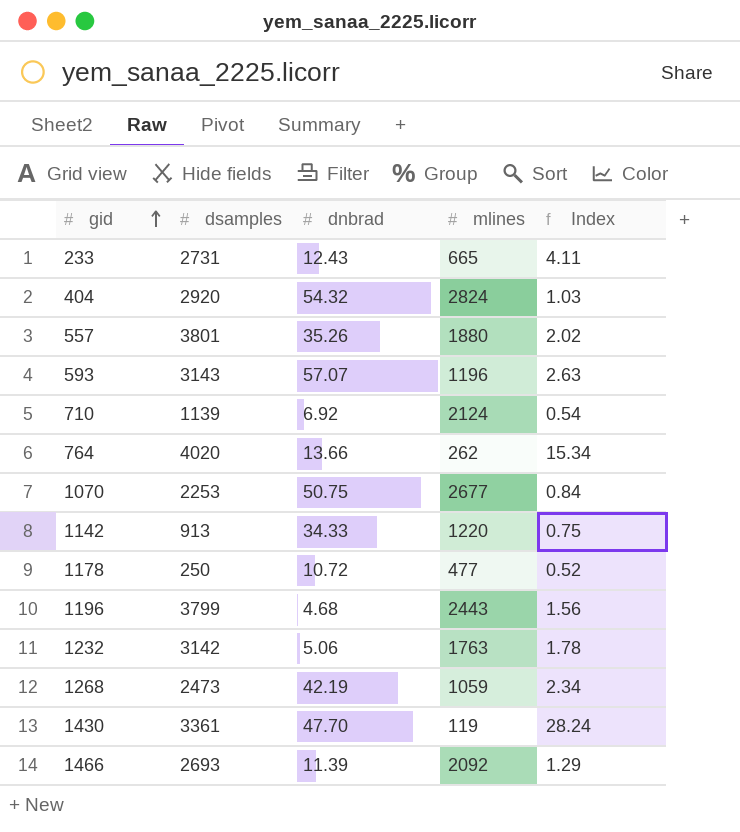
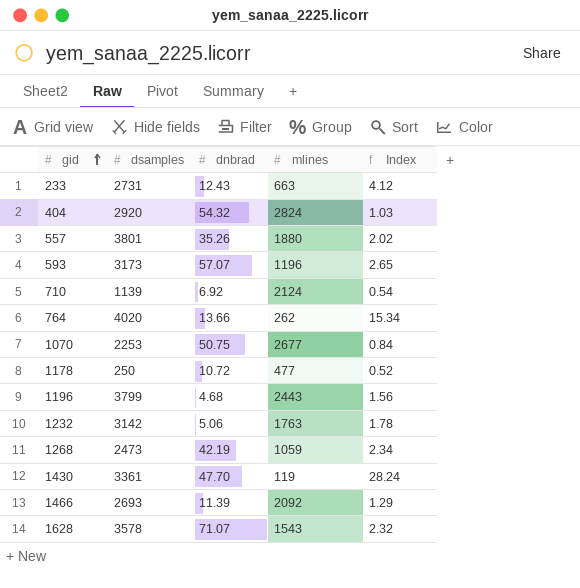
row 1142: 913 | 34.33 | 1220 | 0.75 -> none
233 | mlines: 665 -> 663
233 | Index: 4.11 -> 4.12
593 | dsamples: 3143 -> 3173
593 | Index: 2.63 -> 2.65
row 1628: none -> 3578 | 71.07 | 1543 | 2.32

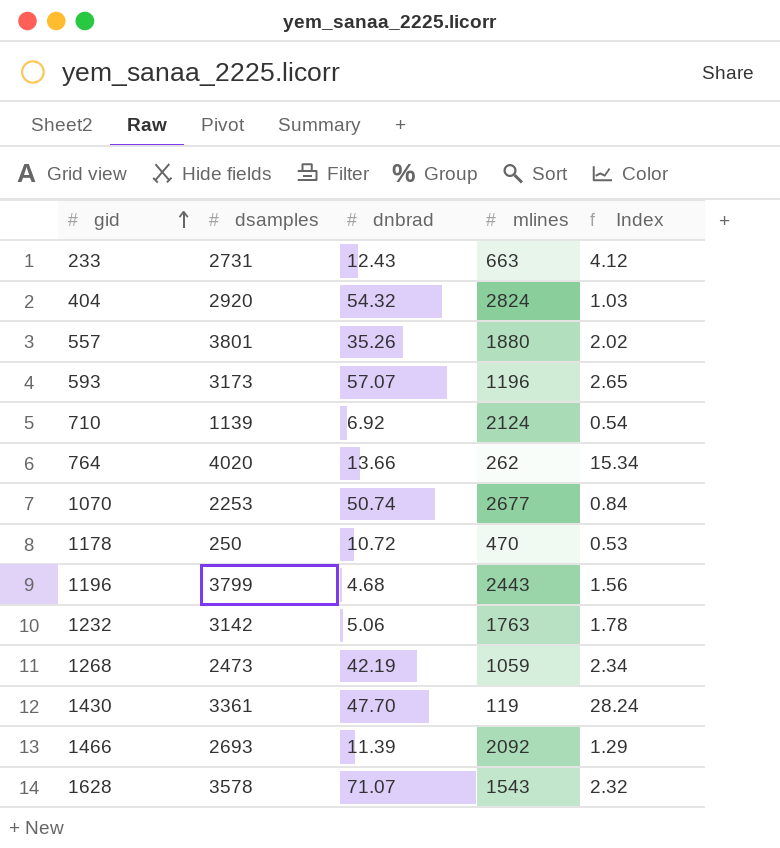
1070 | dnbrad: 50.75 -> 50.74
1178 | mlines: 477 -> 470
1178 | Index: 0.52 -> 0.53

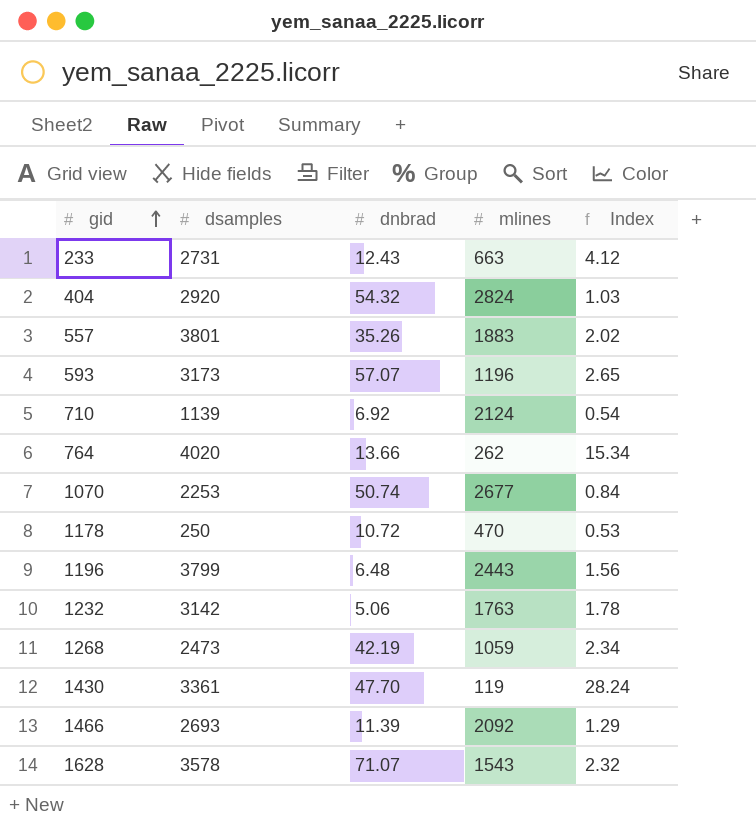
557 | mlines: 1880 -> 1883
1196 | dnbrad: 4.68 -> 6.48

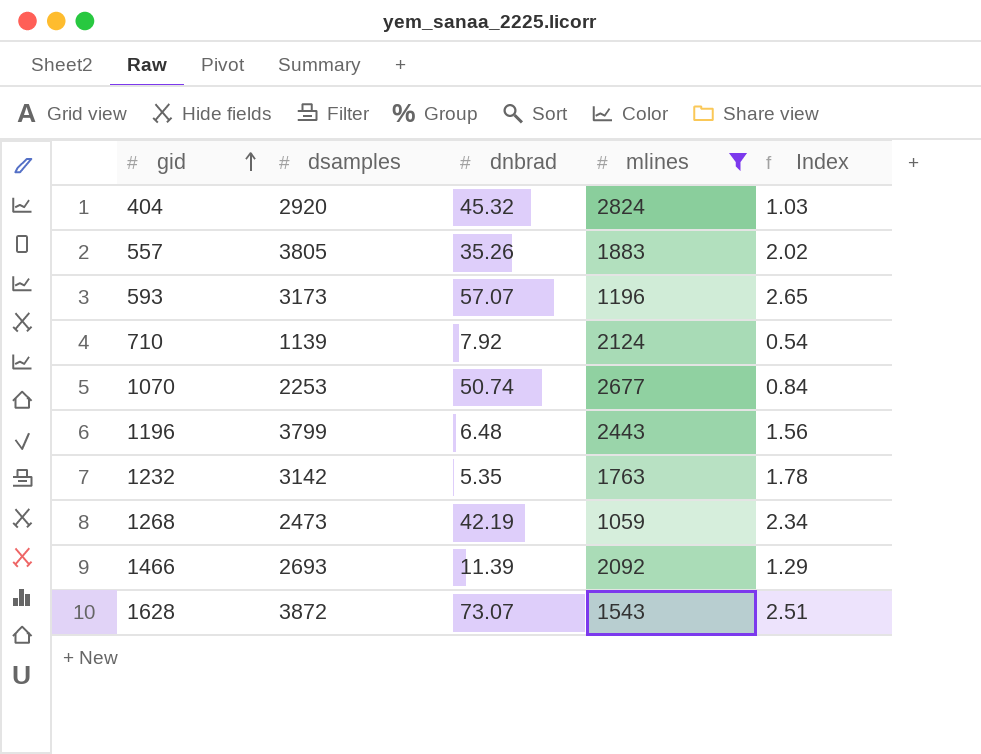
filter: none -> mlines >= 1059
404 | dnbrad: 54.32 -> 45.32
557 | dsamples: 3801 -> 3805
710 | dnbrad: 6.92 -> 7.92
1232 | dnbrad: 5.06 -> 5.35
1628 | dsamples: 3578 -> 3872
1628 | dnbrad: 71.07 -> 73.07
1628 | Index: 2.32 -> 2.51

